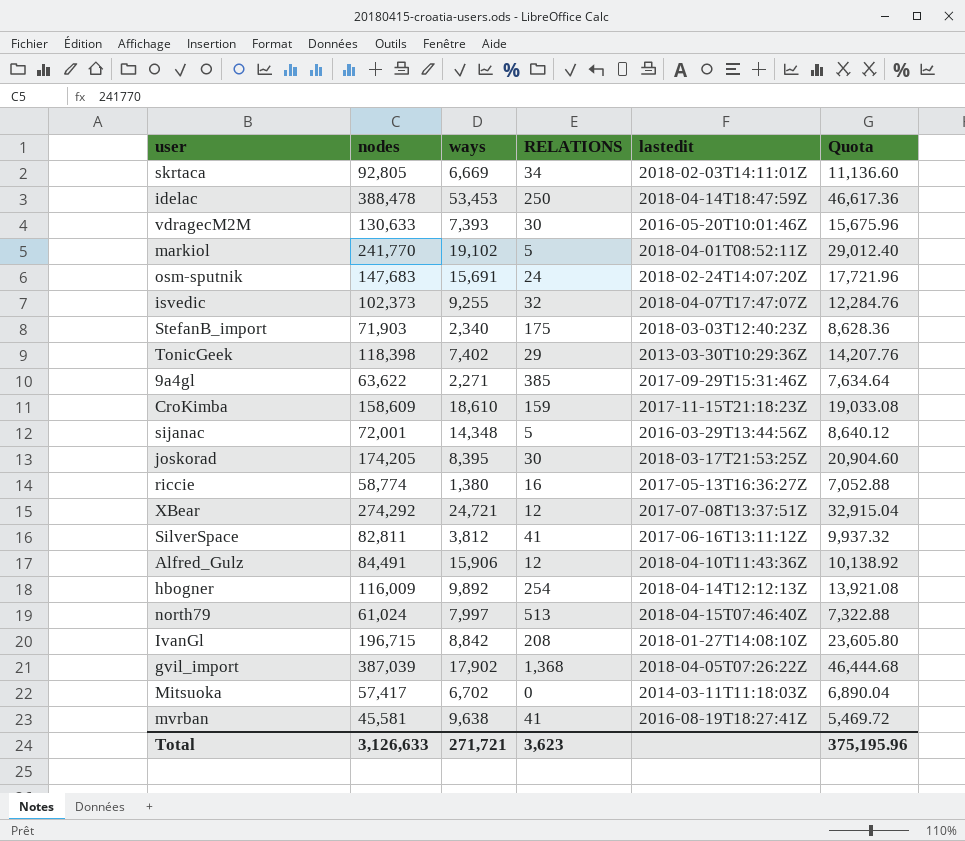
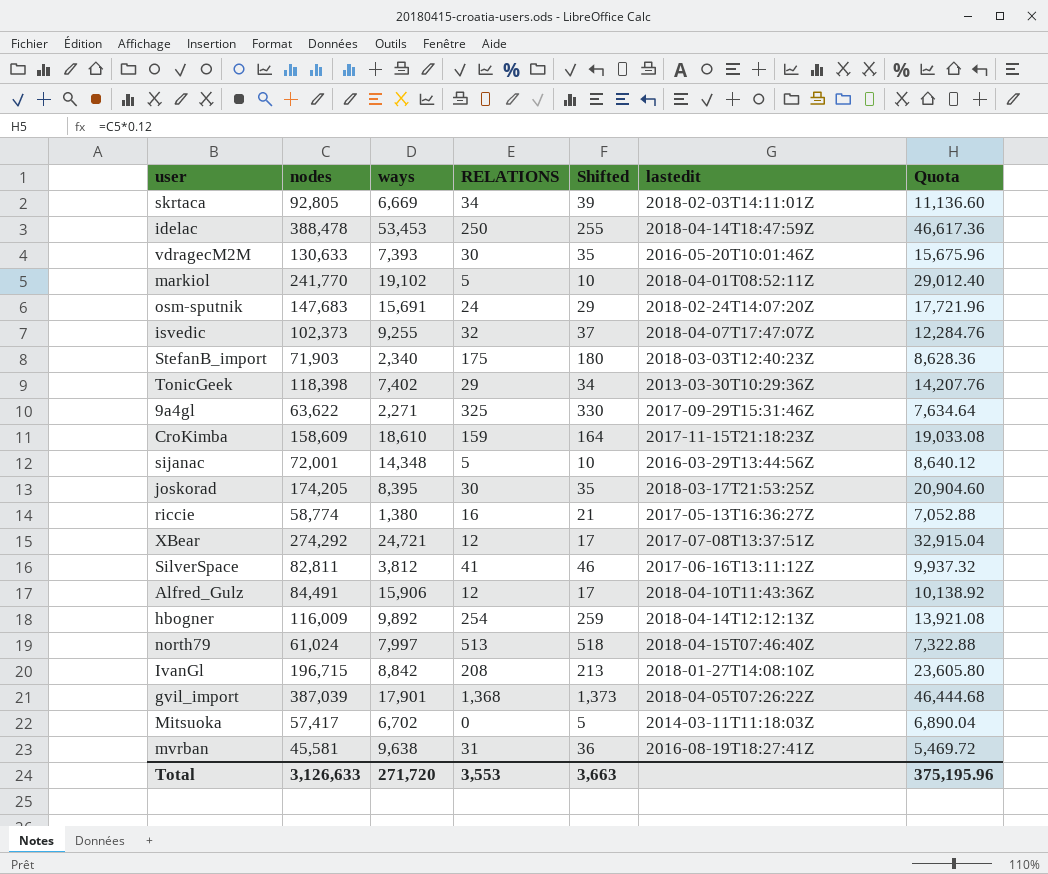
column Shifted | formula: none -> [RELATIONS] + 5
9a4gl | RELATIONS: 385 -> 325
gvil_import | ways: 17,902 -> 17,901
mvrban | RELATIONS: 41 -> 31
Total | ways: 271,721 -> 271,720
Total | RELATIONS: 3,623 -> 3,553

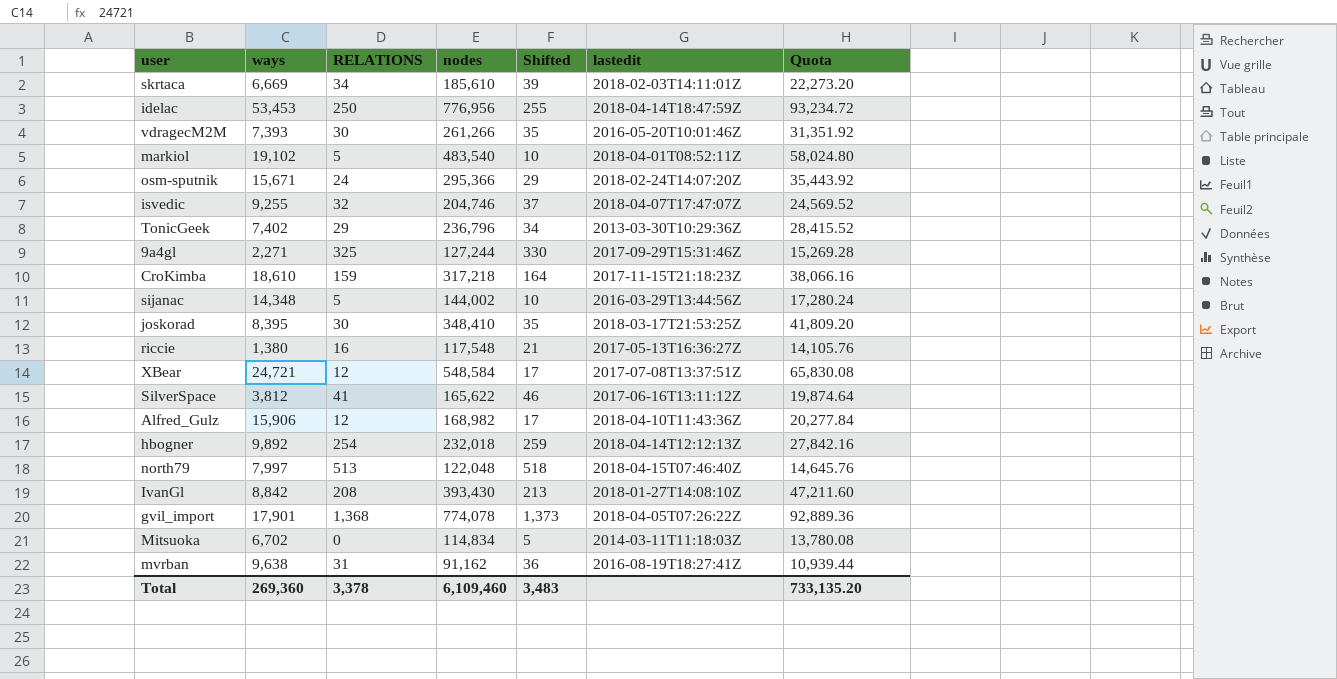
column nodes | position: 2 -> 4
row StefanB_import: 71,903 | 2,340 | 175 | 180 | 2018-03-03T12:40:23Z | 8,628.36 -> none
skrtaca | nodes: 92,805 -> 185,610
skrtaca | Quota: 11,136.60 -> 22,273.20
idelac | nodes: 388,478 -> 776,956
idelac | Quota: 46,617.36 -> 93,234.72
vdragecM2M | nodes: 130,633 -> 261,266
vdragecM2M | Quota: 15,675.96 -> 31,351.92
markiol | nodes: 241,770 -> 483,540
markiol | Quota: 29,012.40 -> 58,024.80
osm-sputnik | ways: 15,691 -> 15,671
osm-sputnik | nodes: 147,683 -> 295,366
osm-sputnik | Quota: 17,721.96 -> 35,443.92
isvedic | nodes: 102,373 -> 204,746
isvedic | Quota: 12,284.76 -> 24,569.52
TonicGeek | nodes: 118,398 -> 236,796
TonicGeek | Quota: 14,207.76 -> 28,415.52
9a4gl | nodes: 63,622 -> 127,244
9a4gl | Quota: 7,634.64 -> 15,269.28
CroKimba | nodes: 158,609 -> 317,218
CroKimba | Quota: 19,033.08 -> 38,066.16
sijanac | nodes: 72,001 -> 144,002
sijanac | Quota: 8,640.12 -> 17,280.24
joskorad | nodes: 174,205 -> 348,410
joskorad | Quota: 20,904.60 -> 41,809.20
riccie | nodes: 58,774 -> 117,548
riccie | Quota: 7,052.88 -> 14,105.76
XBear | nodes: 274,292 -> 548,584
XBear | Quota: 32,915.04 -> 65,830.08
SilverSpace | nodes: 82,811 -> 165,622
SilverSpace | Quota: 9,937.32 -> 19,874.64
Alfred_Gulz | nodes: 84,491 -> 168,982
Alfred_Gulz | Quota: 10,138.92 -> 20,277.84
hbogner | nodes: 116,009 -> 232,018
hbogner | Quota: 13,921.08 -> 27,842.16
north79 | nodes: 61,024 -> 122,048
north79 | Quota: 7,322.88 -> 14,645.76
IvanGl | nodes: 196,715 -> 393,430
IvanGl | Quota: 23,605.80 -> 47,211.60
gvil_import | nodes: 387,039 -> 774,078
gvil_import | Quota: 46,444.68 -> 92,889.36
Mitsuoka | nodes: 57,417 -> 114,834
Mitsuoka | Quota: 6,890.04 -> 13,780.08
mvrban | nodes: 45,581 -> 91,162
mvrban | Quota: 5,469.72 -> 10,939.44
Total | ways: 271,720 -> 269,360
Total | RELATIONS: 3,553 -> 3,378
Total | nodes: 3,126,633 -> 6,109,460
Total | Shifted: 3,663 -> 3,483
Total | Quota: 375,195.96 -> 733,135.20

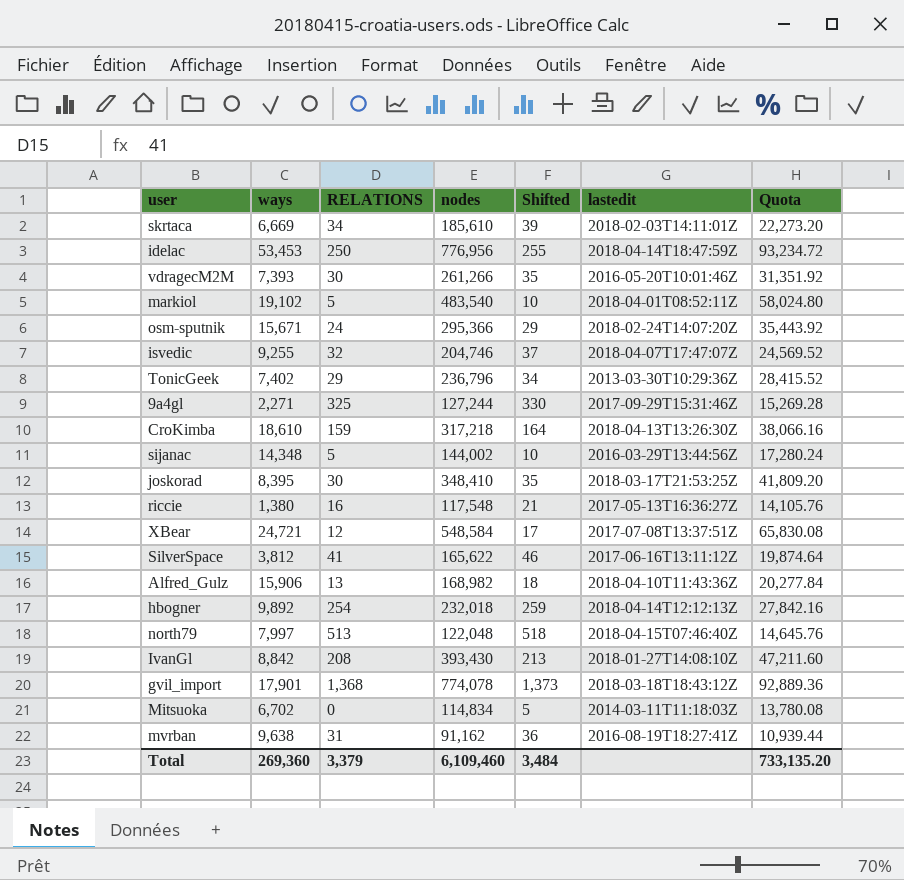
CroKimba | lastedit: 2017-11-15T21:18:23Z -> 2018-04-13T13:26:30Z
Alfred_Gulz | RELATIONS: 12 -> 13
Alfred_Gulz | Shifted: 17 -> 18
gvil_import | lastedit: 2018-04-05T07:26:22Z -> 2018-03-18T18:43:12Z
Total | RELATIONS: 3,378 -> 3,379
Total | Shifted: 3,483 -> 3,484

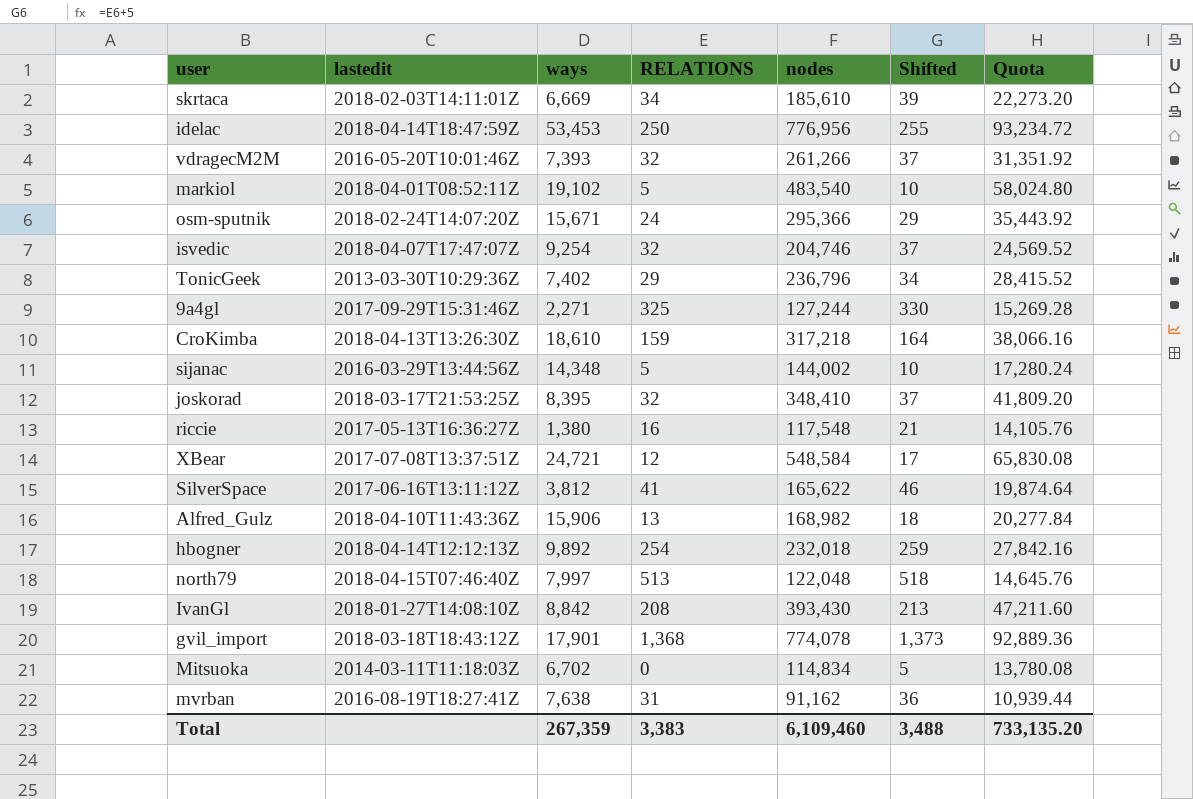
column lastedit | position: 6 -> 2
vdragecM2M | RELATIONS: 30 -> 32
vdragecM2M | Shifted: 35 -> 37
isvedic | ways: 9,255 -> 9,254
joskorad | RELATIONS: 30 -> 32
joskorad | Shifted: 35 -> 37
mvrban | ways: 9,638 -> 7,638
Total | ways: 269,360 -> 267,359
Total | RELATIONS: 3,379 -> 3,383
Total | Shifted: 3,484 -> 3,488

